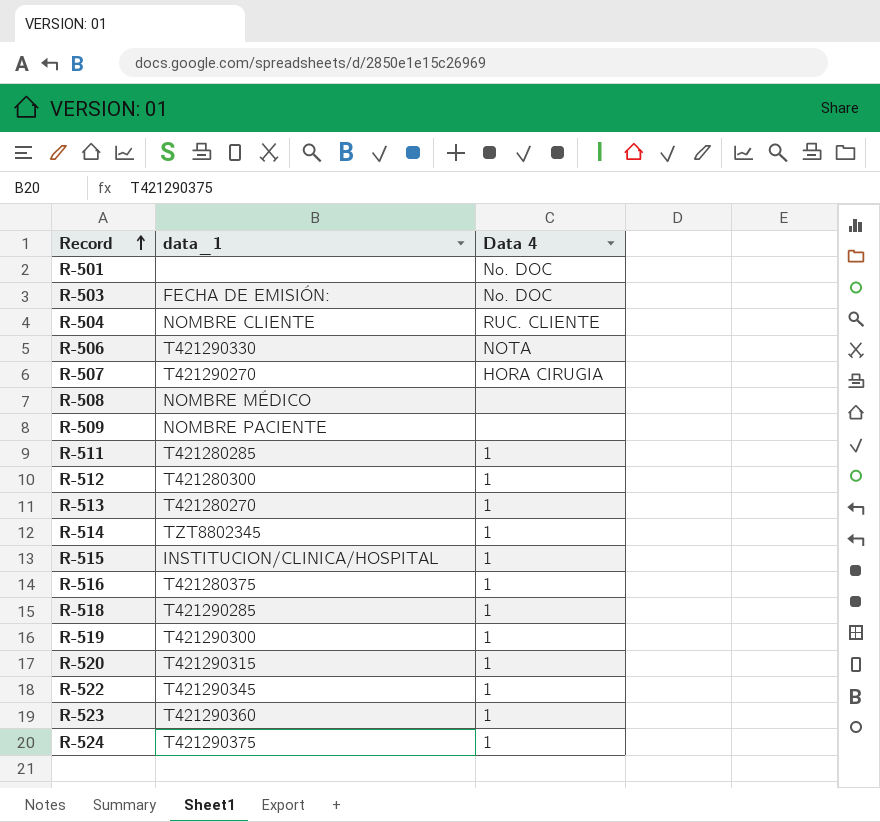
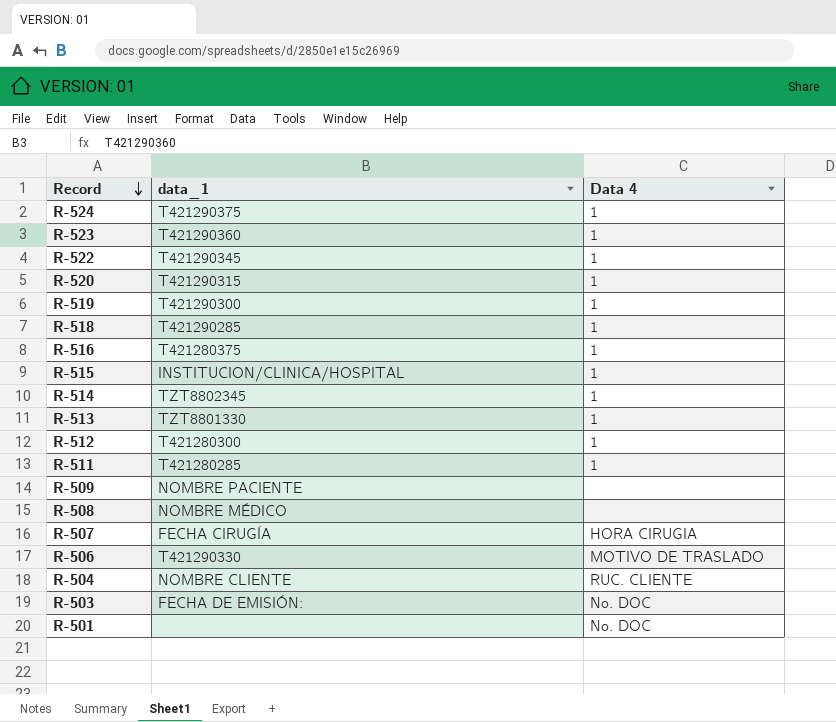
row order: Record ascending -> Record descending
R-513 | data_1: T421280270 -> TZT8801330
R-507 | data_1: T421290270 -> FECHA CIRUGÍA
R-506 | Data 4: NOTA -> MOTIVO DE TRASLADO

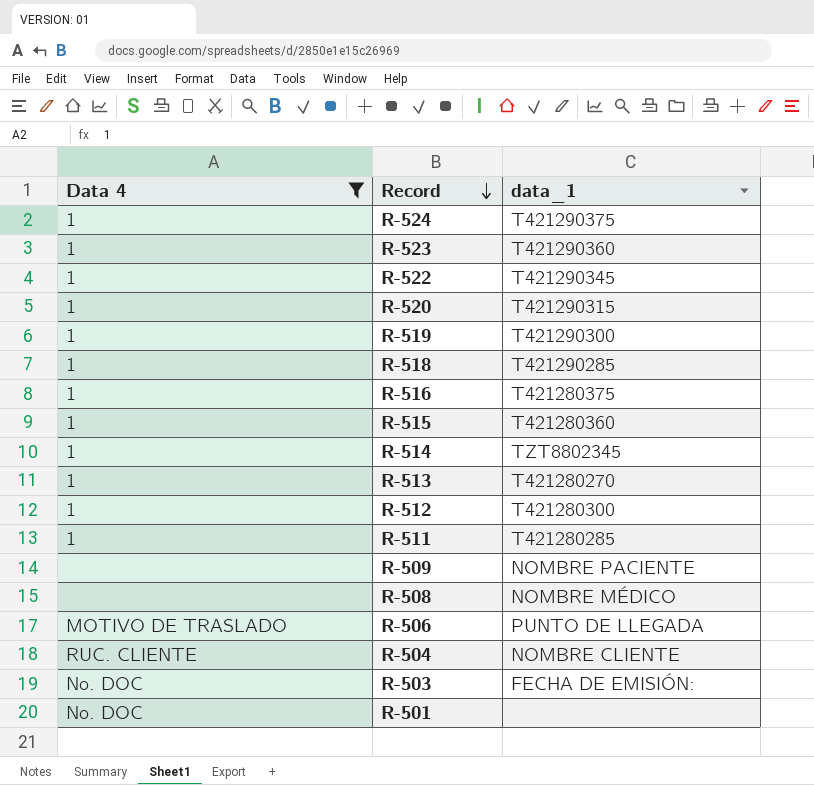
filter: none -> Data 4 != HORA CIRUGIA
column Data 4 | position: 3 -> 1
R-515 | data_1: INSTITUCION/CLINICA/HOSPITAL -> T421280360
R-513 | data_1: TZT8801330 -> T421280270
R-506 | data_1: T421290330 -> PUNTO DE LLEGADA

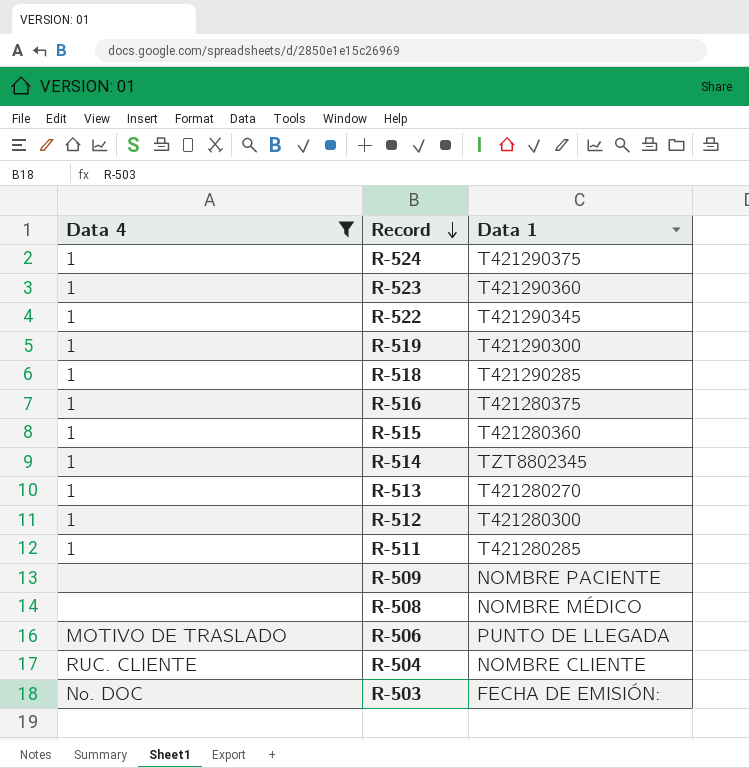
column name: data_1 -> Data 1
row R-520: 1 | T421290315 -> none
row R-501: No. DOC | none -> none

